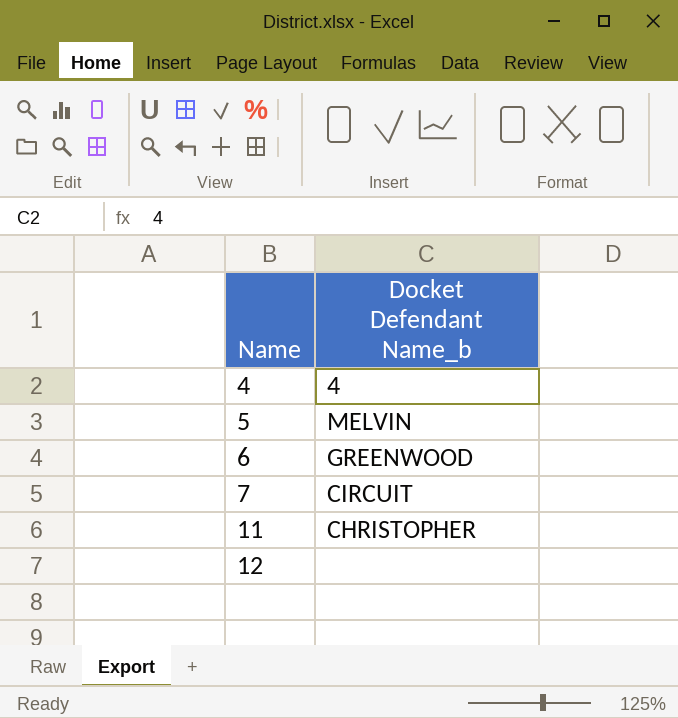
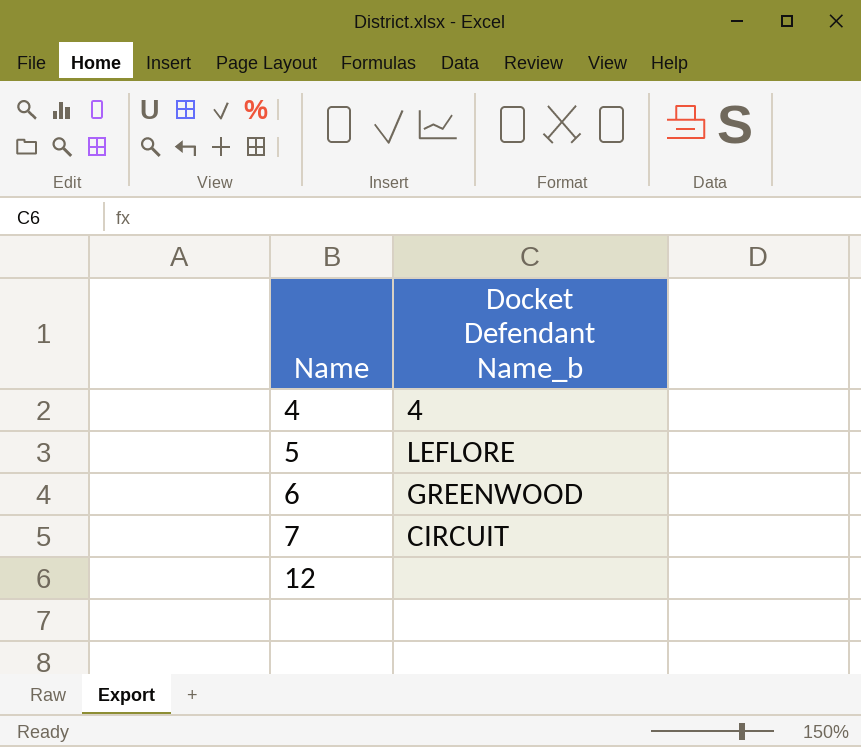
row 11: CHRISTOPHER -> none
5 | Docket Defendant Name_b: MELVIN -> LEFLORE

